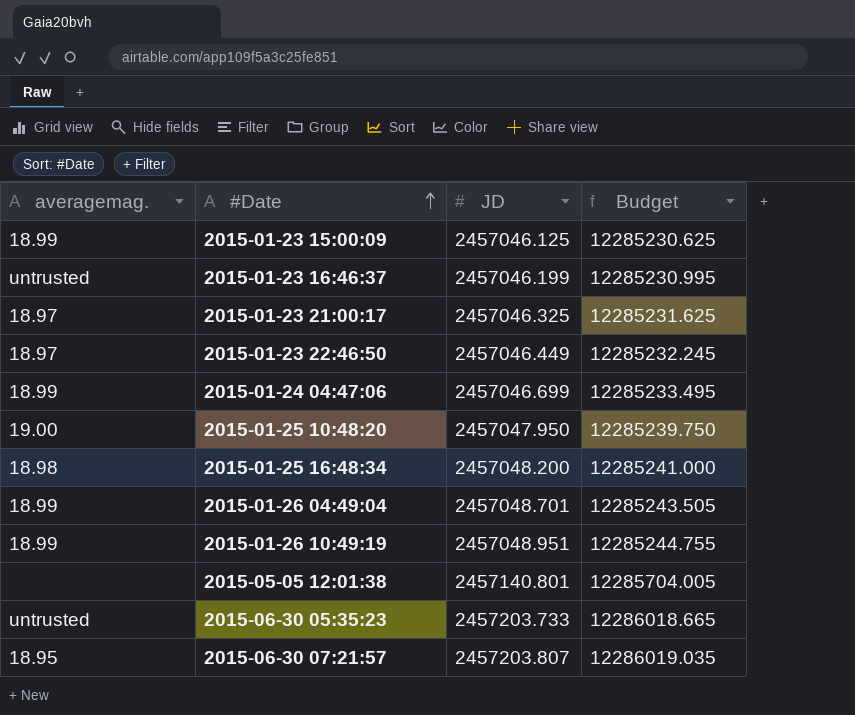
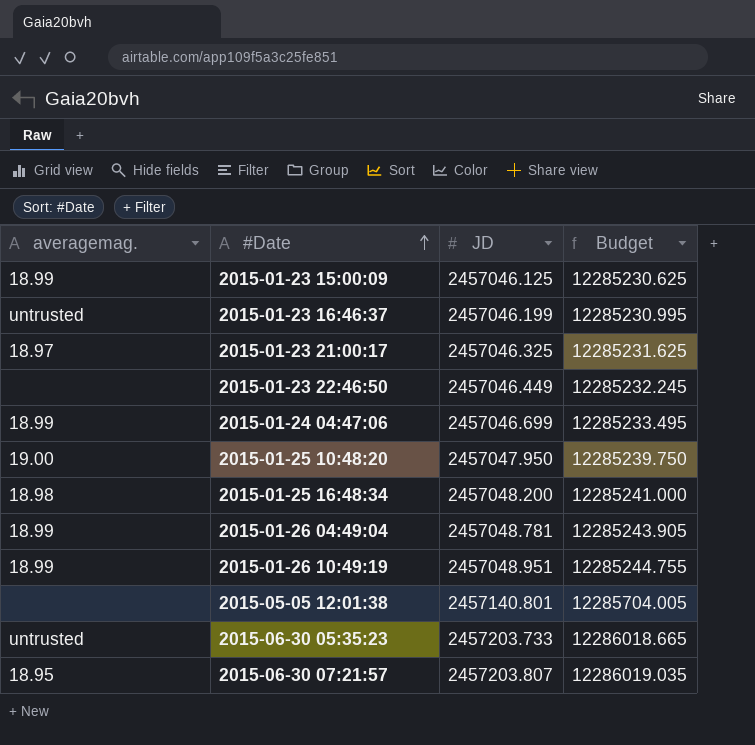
2015-01-23 22:46:50 | averagemag.: 18.97 -> none
2015-01-26 04:49:04 | JD: 2457048.701 -> 2457048.781
2015-01-26 04:49:04 | Budget: 12285243.505 -> 12285243.905

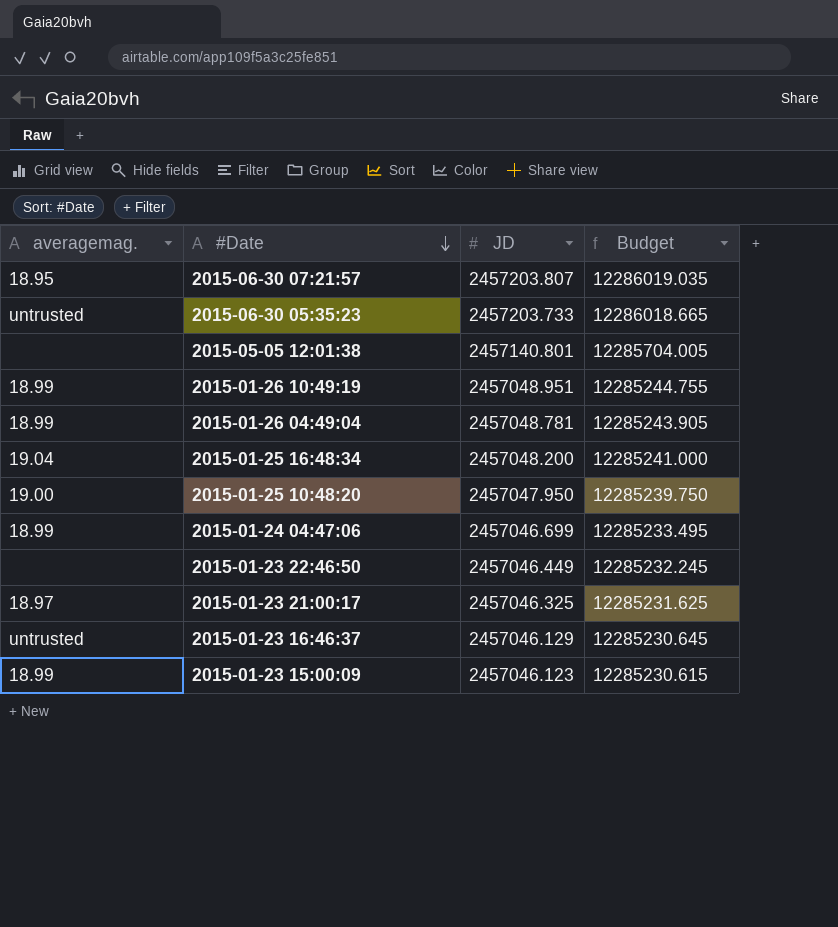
row order: #Date ascending -> #Date descending
2015-01-25 16:48:34 | averagemag.: 18.98 -> 19.04
2015-01-23 16:46:37 | JD: 2457046.199 -> 2457046.129
2015-01-23 16:46:37 | Budget: 12285230.995 -> 12285230.645
2015-01-23 15:00:09 | JD: 2457046.125 -> 2457046.123
2015-01-23 15:00:09 | Budget: 12285230.625 -> 12285230.615

